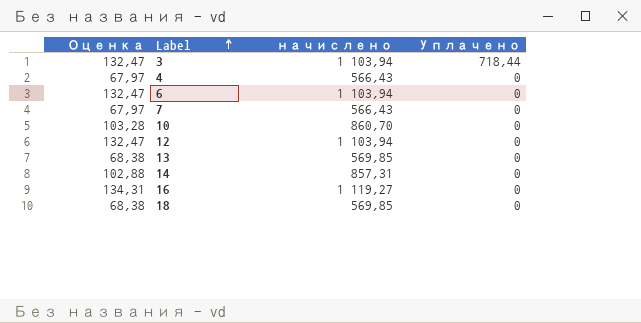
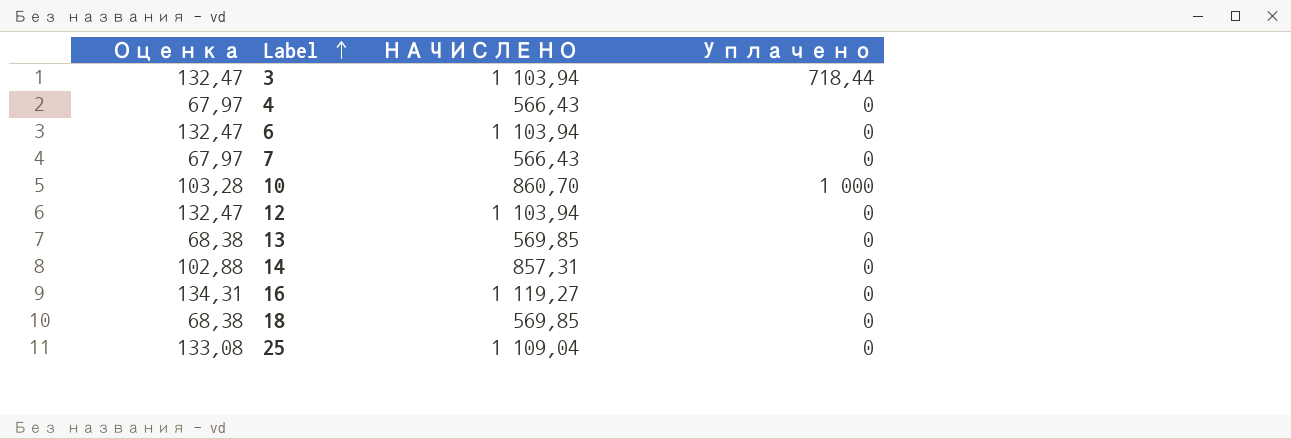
column name: начислено -> НАЧИСЛЕНО
10 | Уплачено: 0 -> 1 000
row 25: none -> 133,08 | 1 109,04 | 0

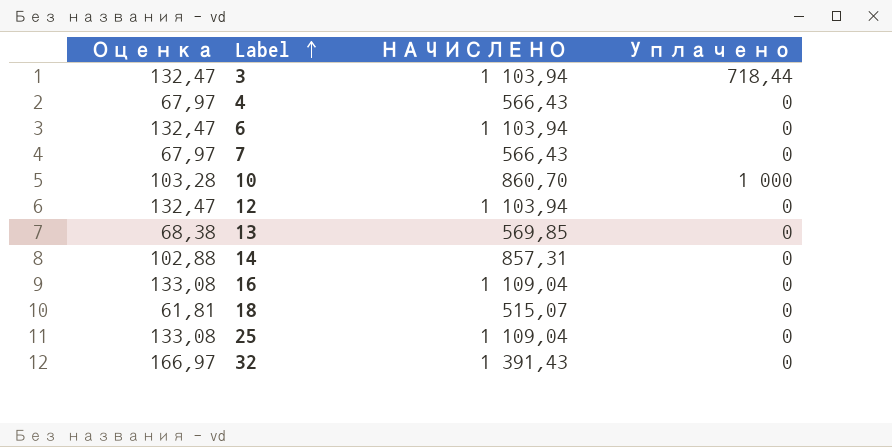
16 | Оценка: 134,31 -> 133,08
16 | НАЧИСЛЕНО: 1 119,27 -> 1 109,04
18 | Оценка: 68,38 -> 61,81
18 | НАЧИСЛЕНО: 569,85 -> 515,07
row 32: none -> 166,97 | 1 391,43 | 0

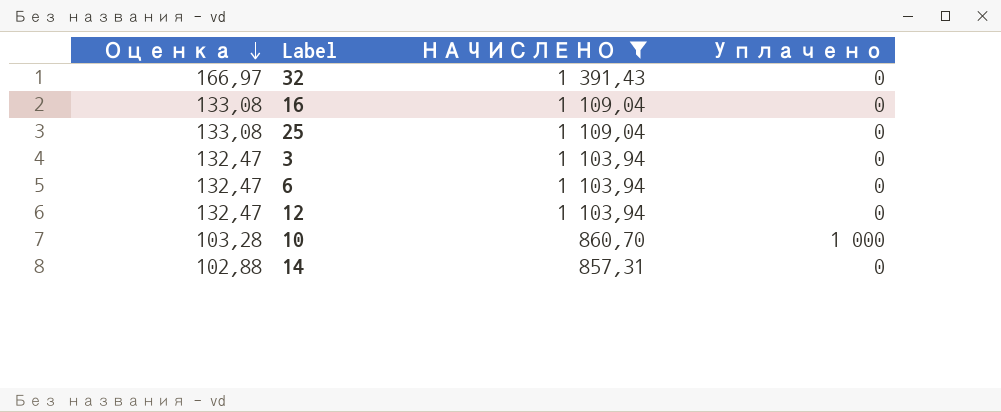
filter: none -> НАЧИСЛЕНО >= 857,31
row order: Label ascending -> Оценка descending
3 | Уплачено: 718,44 -> 0

